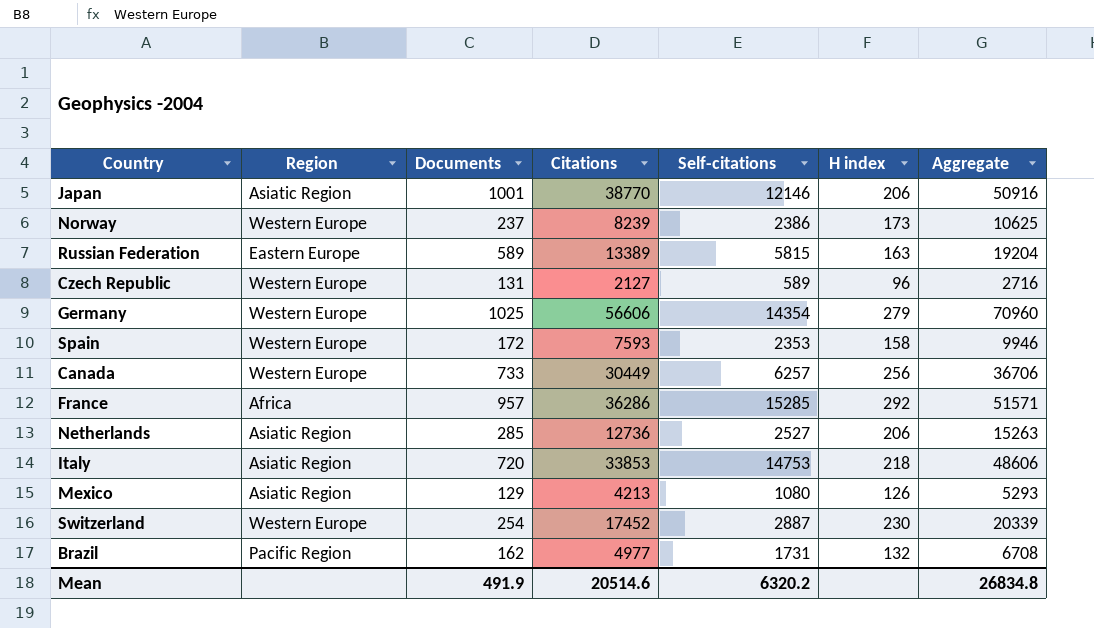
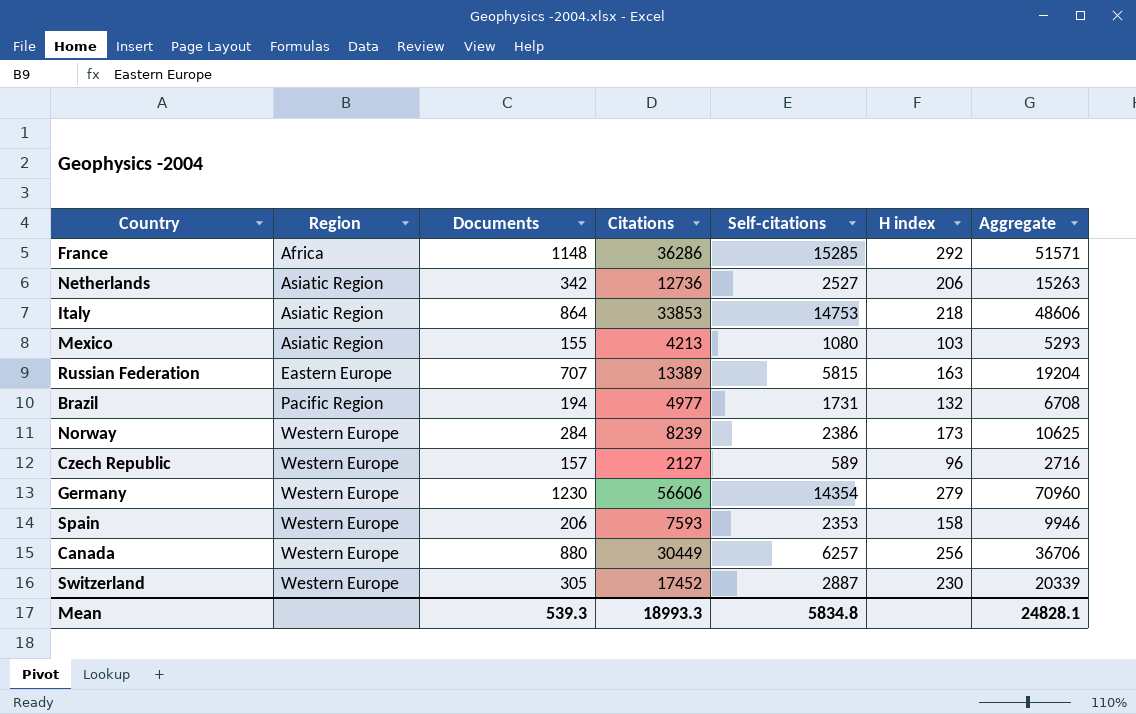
row order: none -> Region ascending
row Japan: Asiatic Region | 1001 | 38770 | 12146 | 206 | 50916 -> none
France | Documents: 957 -> 1148
Netherlands | Documents: 285 -> 342
Italy | Documents: 720 -> 864
Mexico | Documents: 129 -> 155
Mexico | H index: 126 -> 103
Russian Federation | Documents: 589 -> 707
Brazil | Documents: 162 -> 194
Norway | Documents: 237 -> 284
Czech Republic | Documents: 131 -> 157
Germany | Documents: 1025 -> 1230
Spain | Documents: 172 -> 206
Canada | Documents: 733 -> 880
Switzerland | Documents: 254 -> 305
Mean | Documents: 491.9 -> 539.3
Mean | Citations: 20514.6 -> 18993.3
Mean | Self-citations: 6320.2 -> 5834.8
Mean | Aggregate: 26834.8 -> 24828.1

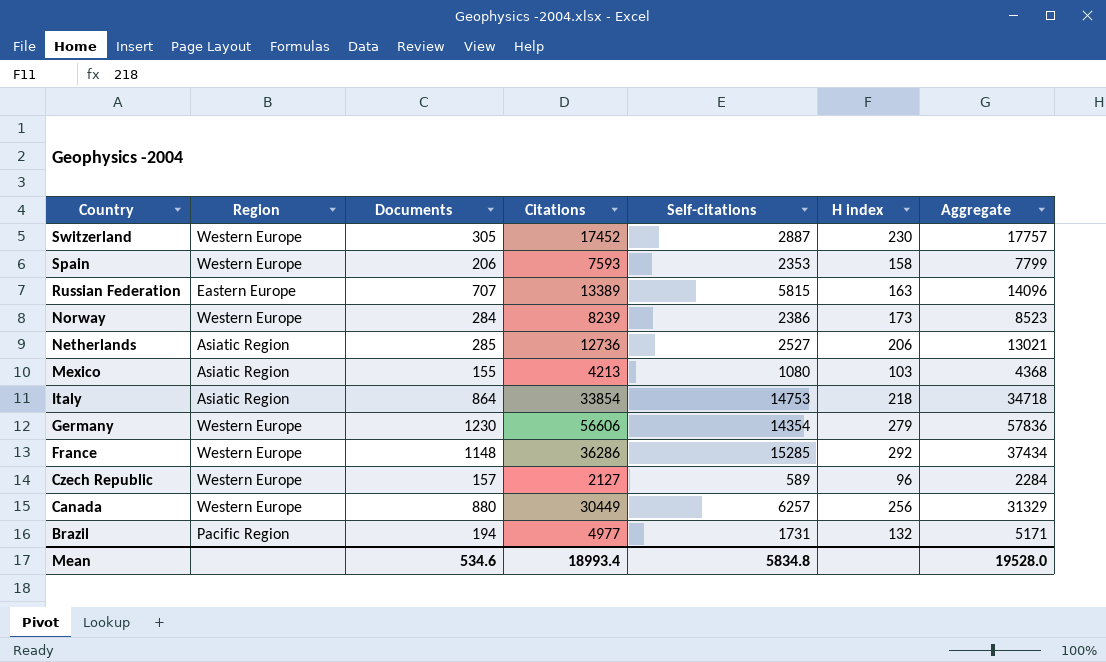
row order: Region ascending -> Country descending
column Aggregate | formula: [Citations] + [Self-citations] -> [Documents] + [Citations]
Netherlands | Documents: 342 -> 285
Italy | Citations: 33853 -> 33854
France | Region: Africa -> Western Europe
Mean | Documents: 539.3 -> 534.6
Mean | Citations: 18993.3 -> 18993.4
Mean | Aggregate: 24828.1 -> 19528.0

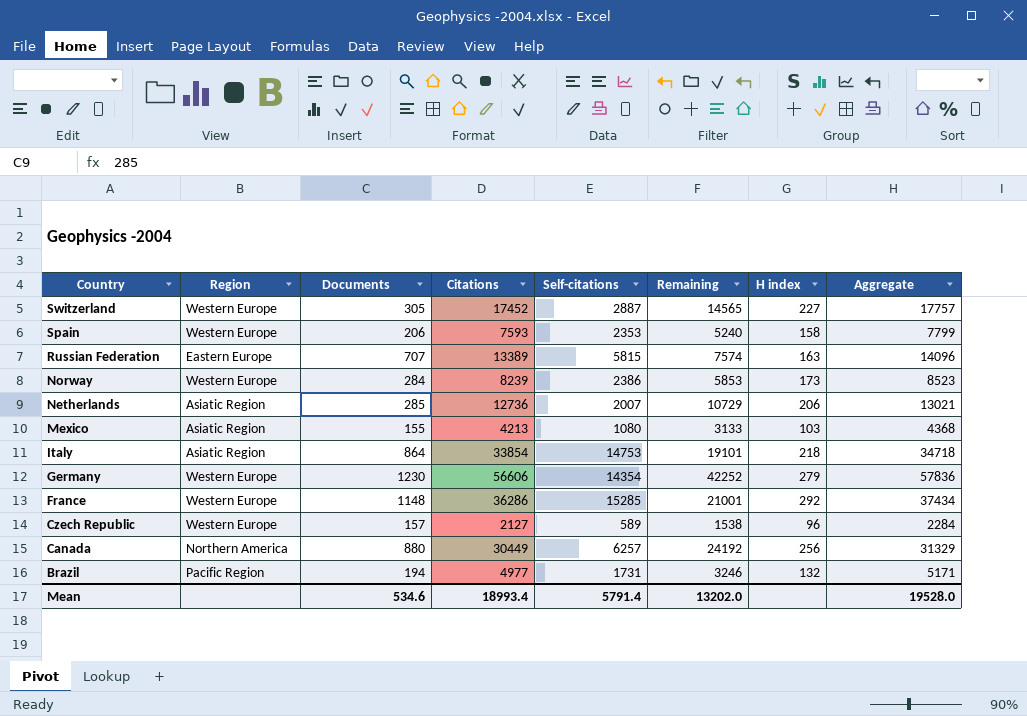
column Remaining | formula: none -> [Citations] - [Self-citations]
Switzerland | H index: 230 -> 227
Netherlands | Self-citations: 2527 -> 2007
Canada | Region: Western Europe -> Northern America
Mean | Self-citations: 5834.8 -> 5791.4

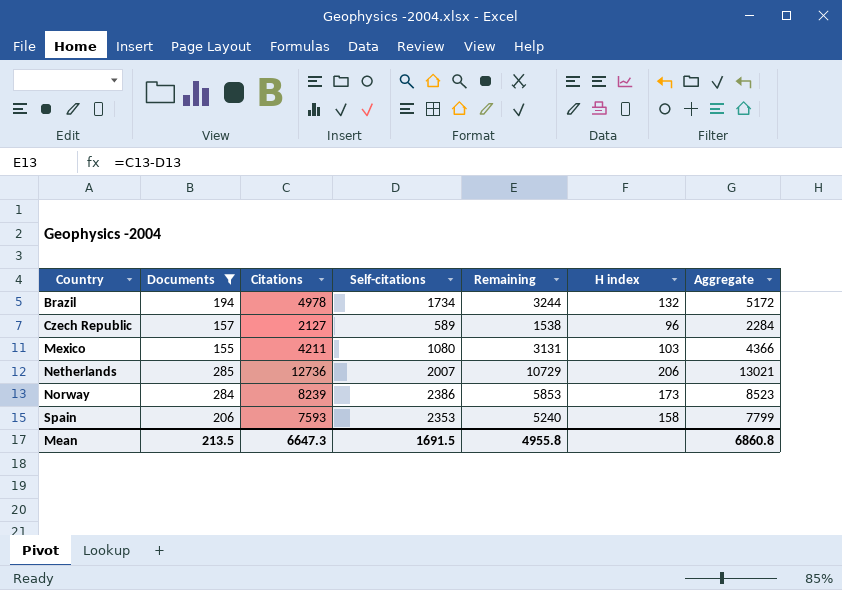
filter: none -> Documents <= 285
row order: Country descending -> Country ascending
column Region | position: 2 -> none
Brazil | Citations: 4977 -> 4978
Brazil | Self-citations: 1731 -> 1734
Brazil | Remaining: 3246 -> 3244
Brazil | Aggregate: 5171 -> 5172
Mexico | Citations: 4213 -> 4211
Mexico | Remaining: 3133 -> 3131
Mexico | Aggregate: 4368 -> 4366
Mean | Documents: 534.6 -> 213.5
Mean | Citations: 18993.4 -> 6647.3
Mean | Self-citations: 5791.4 -> 1691.5
Mean | Remaining: 13202.0 -> 4955.8
Mean | Aggregate: 19528.0 -> 6860.8

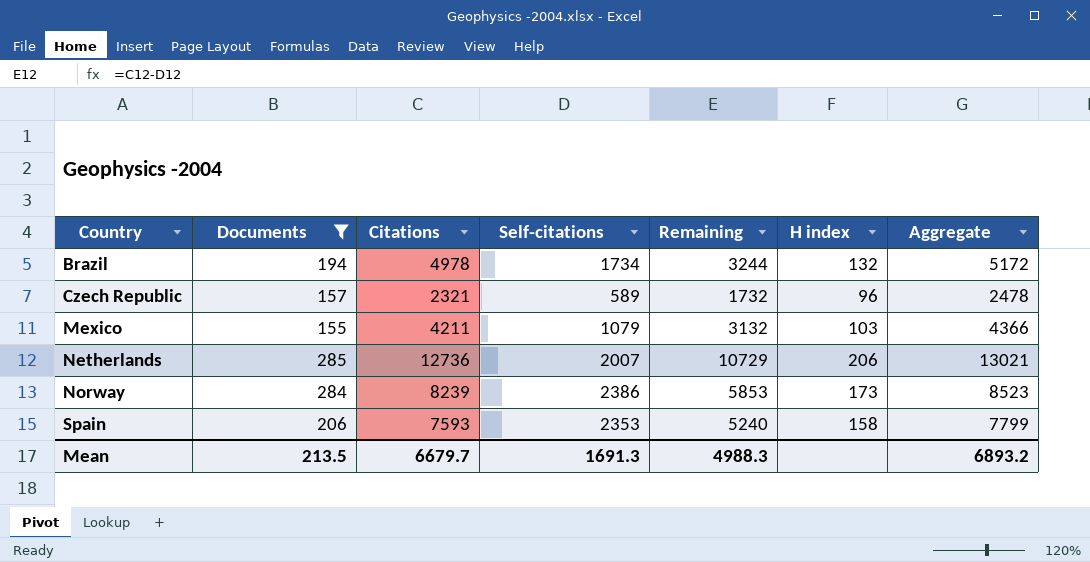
Czech Republic | Citations: 2127 -> 2321
Czech Republic | Remaining: 1538 -> 1732
Czech Republic | Aggregate: 2284 -> 2478
Mexico | Self-citations: 1080 -> 1079
Mexico | Remaining: 3131 -> 3132
Mean | Citations: 6647.3 -> 6679.7
Mean | Self-citations: 1691.5 -> 1691.3
Mean | Remaining: 4955.8 -> 4988.3
Mean | Aggregate: 6860.8 -> 6893.2

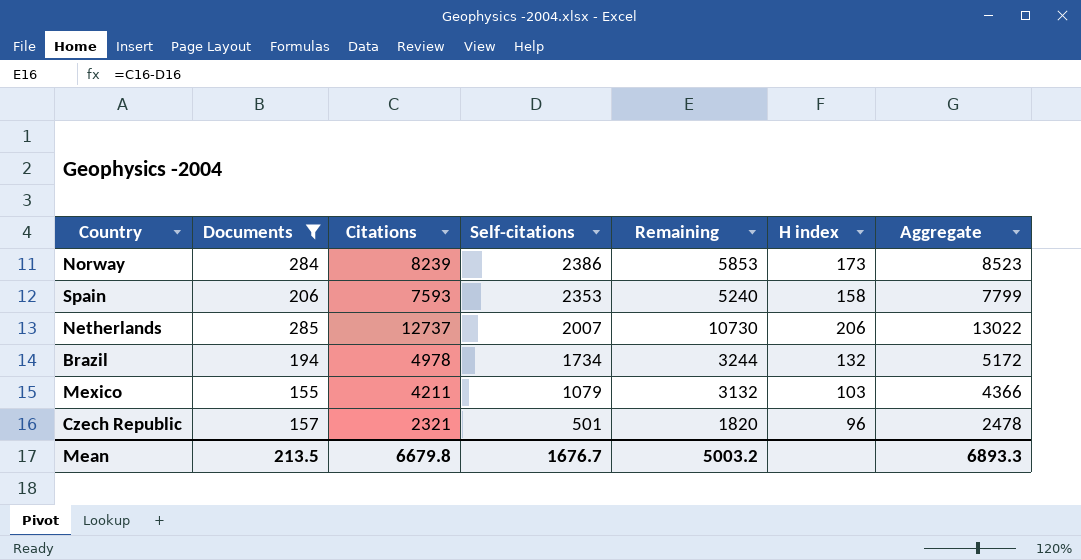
row order: Country ascending -> Self-citations descending
Netherlands | Citations: 12736 -> 12737
Netherlands | Remaining: 10729 -> 10730
Netherlands | Aggregate: 13021 -> 13022
Czech Republic | Self-citations: 589 -> 501
Czech Republic | Remaining: 1732 -> 1820
Mean | Citations: 6679.7 -> 6679.8
Mean | Self-citations: 1691.3 -> 1676.7
Mean | Remaining: 4988.3 -> 5003.2
Mean | Aggregate: 6893.2 -> 6893.3

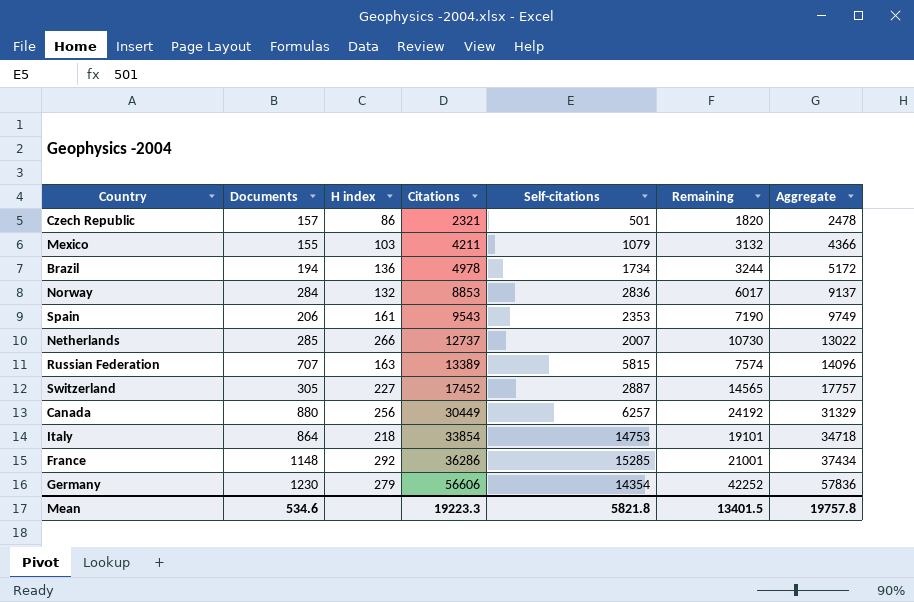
filter: Documents <= 285 -> none
row order: Self-citations descending -> Citations ascending
column H index | position: 6 -> 3
Czech Republic | H index: 96 -> 86
Brazil | H index: 132 -> 136
Norway | H index: 173 -> 132
Norway | Citations: 8239 -> 8853
Norway | Self-citations: 2386 -> 2836
Norway | Remaining: 5853 -> 6017
Norway | Aggregate: 8523 -> 9137
Spain | H index: 158 -> 161
Spain | Citations: 7593 -> 9543
Spain | Remaining: 5240 -> 7190
Spain | Aggregate: 7799 -> 9749
Netherlands | H index: 206 -> 266
Mean | Documents: 213.5 -> 534.6
Mean | Citations: 6679.8 -> 19223.3
Mean | Self-citations: 1676.7 -> 5821.8
Mean | Remaining: 5003.2 -> 13401.5
Mean | Aggregate: 6893.3 -> 19757.8

